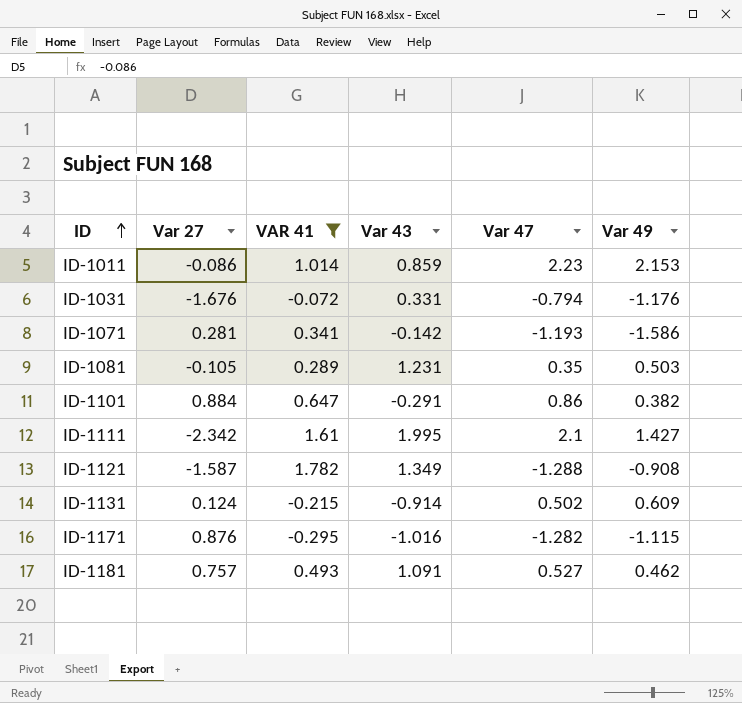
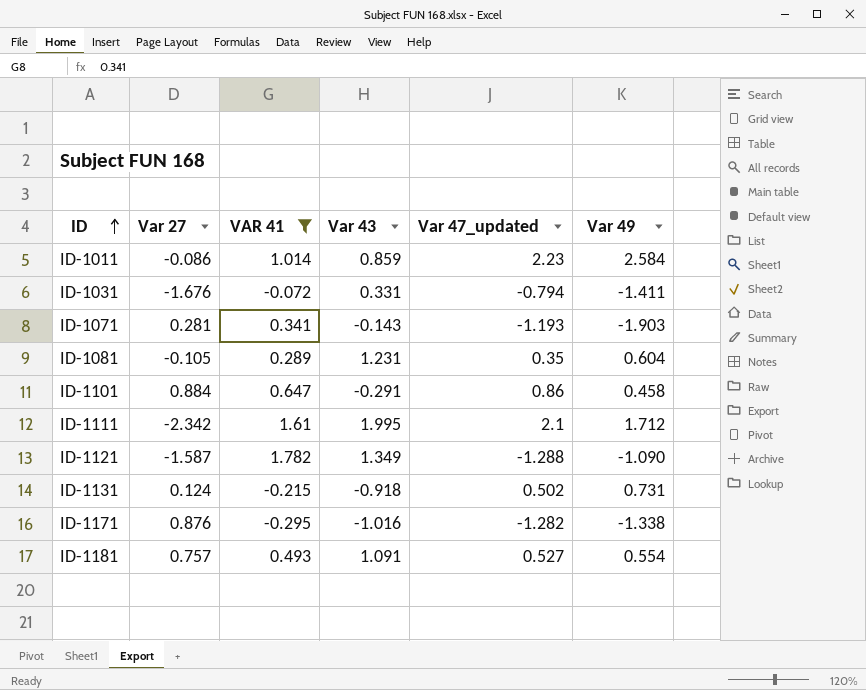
column name: Var 47 -> Var 47_updated
ID-1011 | Var 49: 2.153 -> 2.584
ID-1031 | Var 49: -1.176 -> -1.411
ID-1071 | Var 43: -0.142 -> -0.143
ID-1071 | Var 49: -1.586 -> -1.903
ID-1081 | Var 49: 0.503 -> 0.604
ID-1101 | Var 49: 0.382 -> 0.458
ID-1111 | Var 49: 1.427 -> 1.712
ID-1121 | Var 49: -0.908 -> -1.090
ID-1131 | Var 43: -0.914 -> -0.918
ID-1131 | Var 49: 0.609 -> 0.731
ID-1171 | Var 49: -1.115 -> -1.338
ID-1181 | Var 49: 0.462 -> 0.554

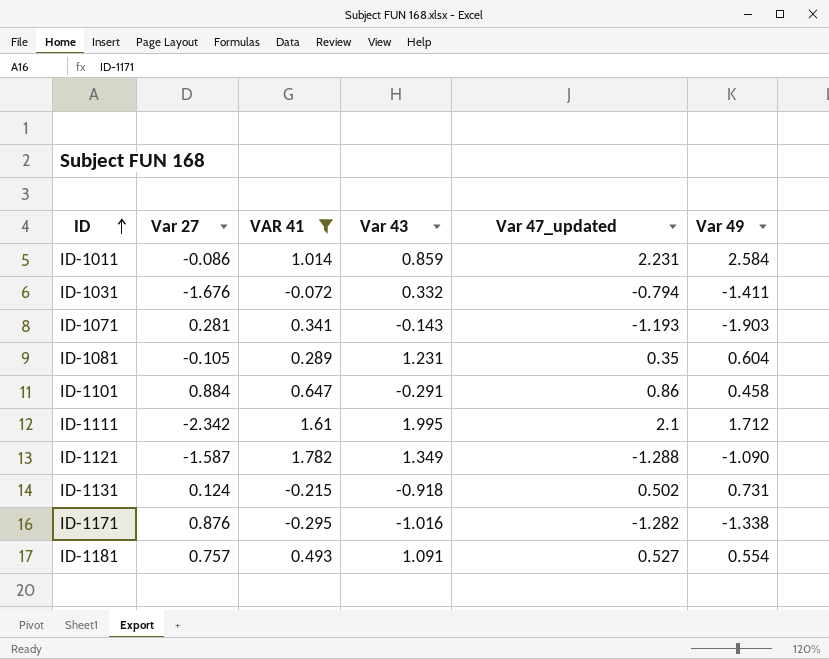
ID-1011 | Var 47_updated: 2.23 -> 2.231
ID-1031 | Var 43: 0.331 -> 0.332

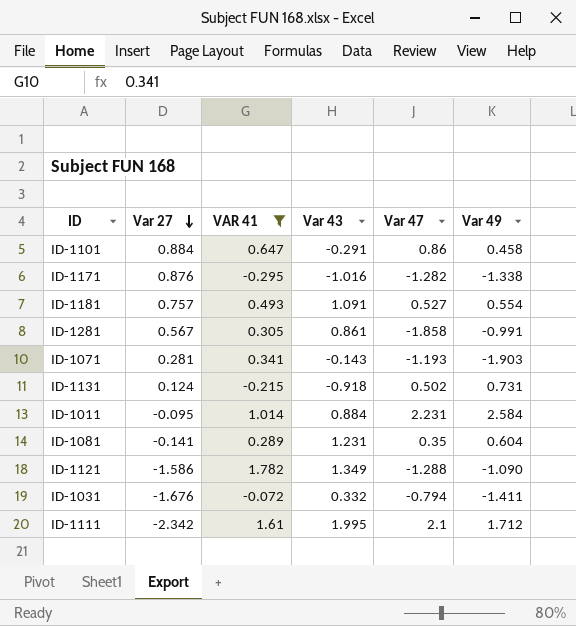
row order: ID ascending -> Var 27 descending
column name: Var 47_updated -> Var 47
row ID-1281: none -> 0.567 | 0.305 | 0.861 | -1.858 | -0.991
ID-1011 | Var 27: -0.086 -> -0.095
ID-1011 | Var 43: 0.859 -> 0.884
ID-1081 | Var 27: -0.105 -> -0.141
ID-1121 | Var 27: -1.587 -> -1.586

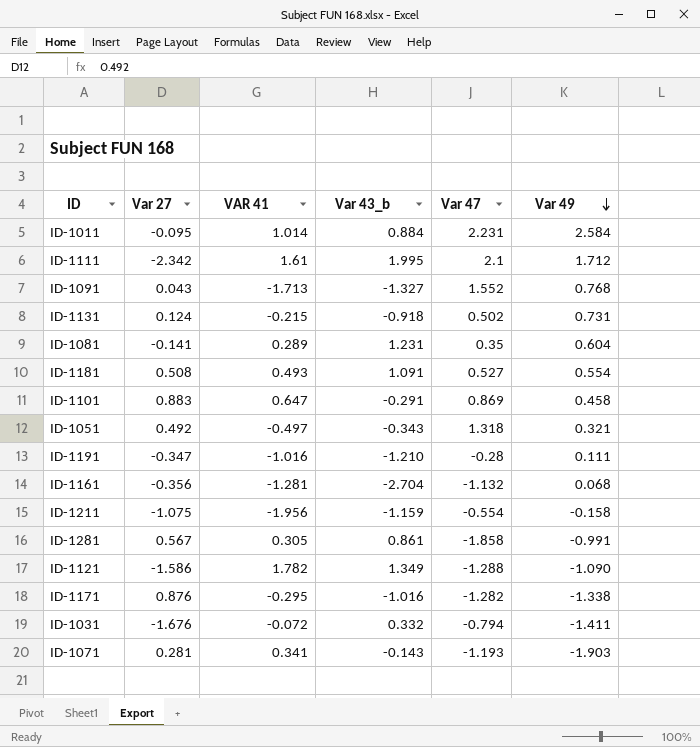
filter: VAR 41 >= -0.295 -> none
row order: Var 27 descending -> Var 49 descending
column name: Var 43 -> Var 43_b
ID-1181 | Var 27: 0.757 -> 0.508
ID-1101 | Var 27: 0.884 -> 0.883
ID-1101 | Var 47: 0.86 -> 0.869

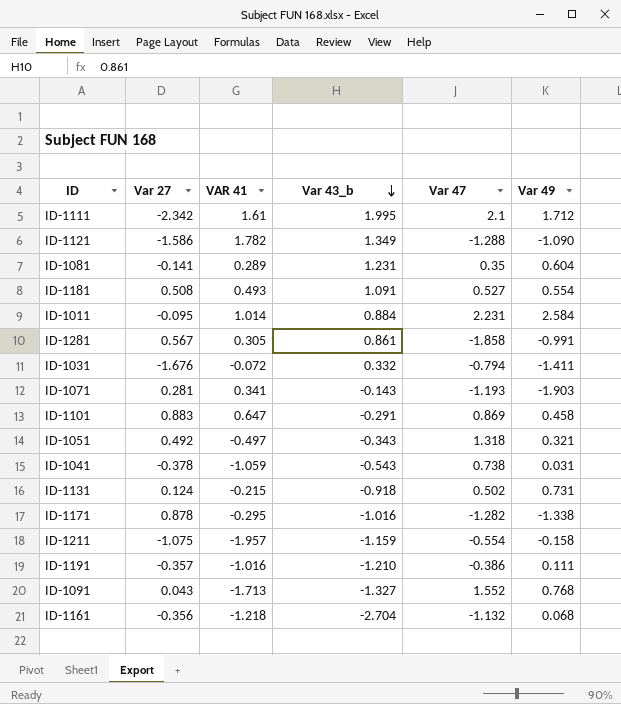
row order: Var 49 descending -> Var 43_b descending
row ID-1041: none -> -0.378 | -1.059 | -0.543 | 0.738 | 0.031
ID-1171 | Var 27: 0.876 -> 0.878
ID-1211 | VAR 41: -1.956 -> -1.957
ID-1191 | Var 27: -0.347 -> -0.357
ID-1191 | Var 47: -0.28 -> -0.386
ID-1161 | VAR 41: -1.281 -> -1.218

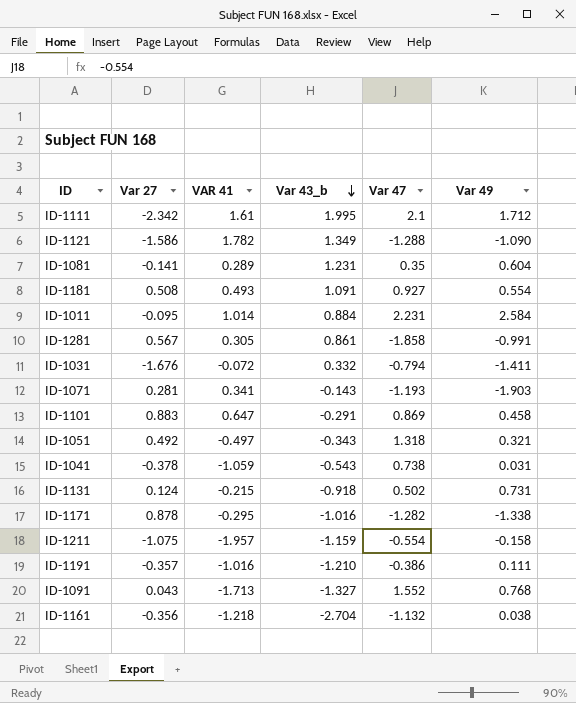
ID-1181 | Var 47: 0.527 -> 0.927
ID-1161 | Var 49: 0.068 -> 0.038

